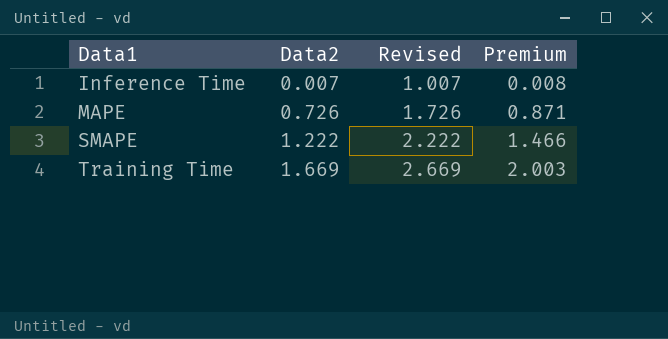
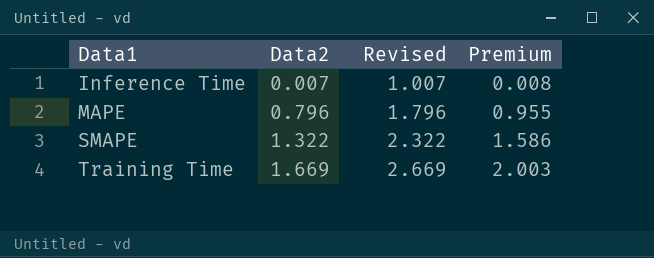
MAPE | Data2: 0.726 -> 0.796
MAPE | Revised: 1.726 -> 1.796
MAPE | Premium: 0.871 -> 0.955
SMAPE | Data2: 1.222 -> 1.322
SMAPE | Revised: 2.222 -> 2.322
SMAPE | Premium: 1.466 -> 1.586

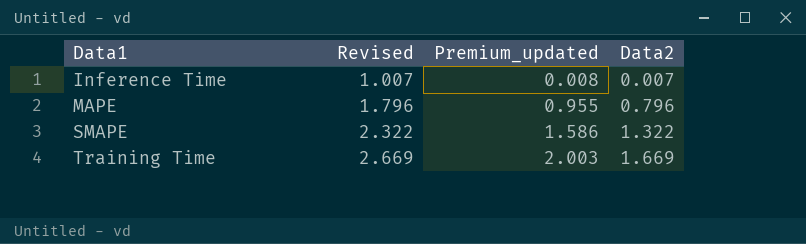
column name: Premium -> Premium_updated
column Data2 | position: 2 -> 4

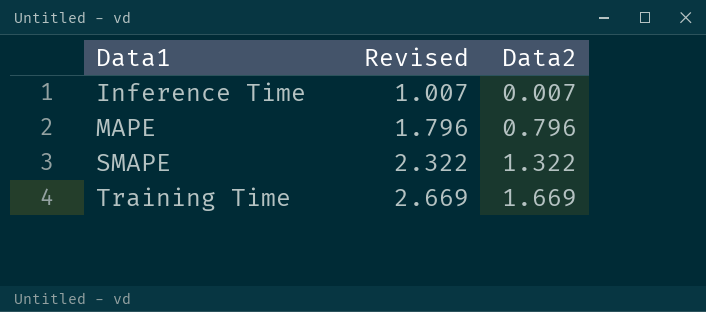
column Premium_updated | formula: [Data2] * 1.2 -> none

